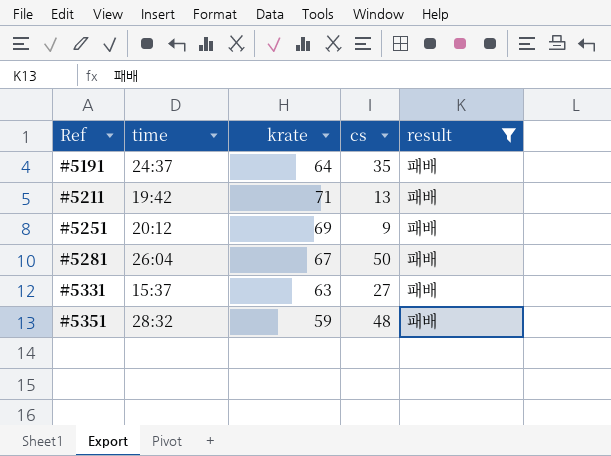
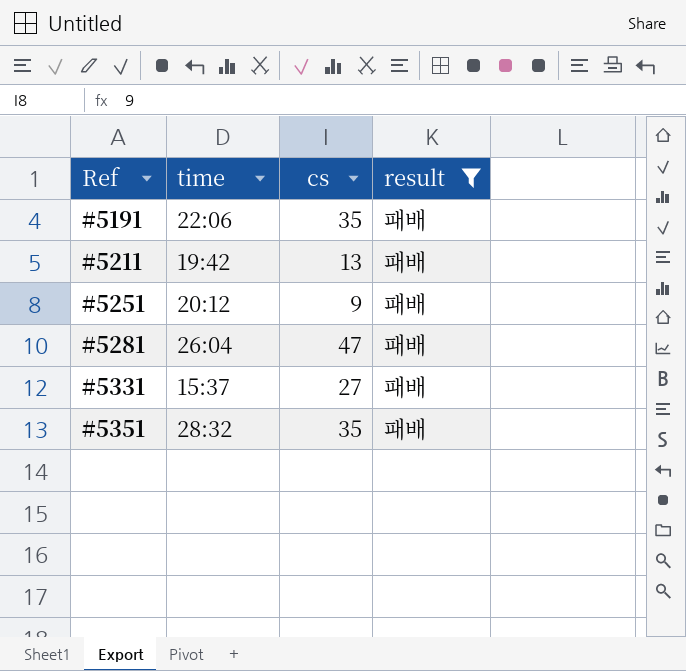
column krate | position: 3 -> none
#5191 | time: 24:37 -> 22:06
#5281 | cs: 50 -> 47
#5351 | cs: 48 -> 35

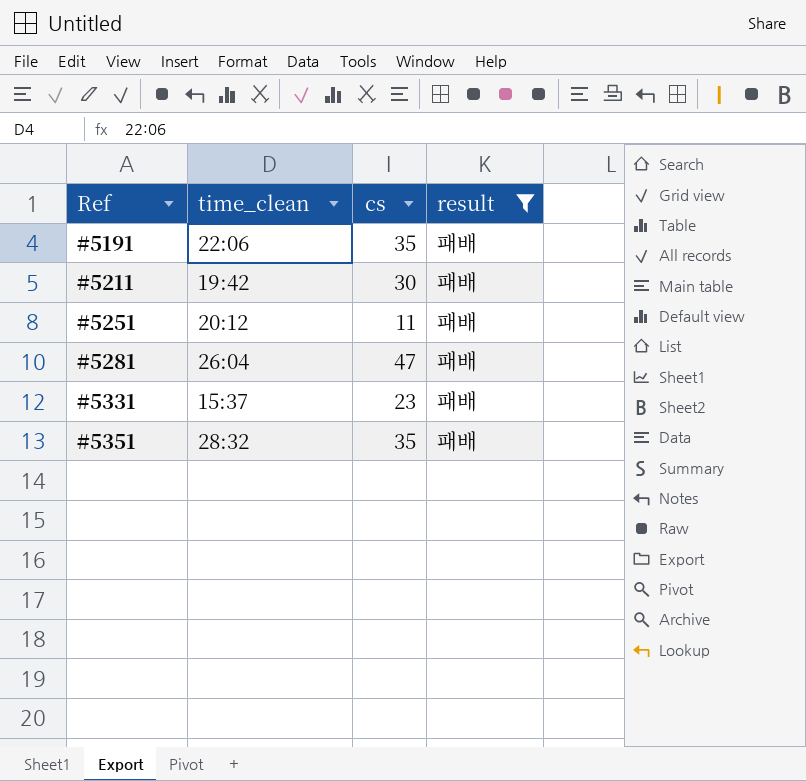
column name: time -> time_clean
#5211 | cs: 13 -> 30
#5251 | cs: 9 -> 11
#5331 | cs: 27 -> 23

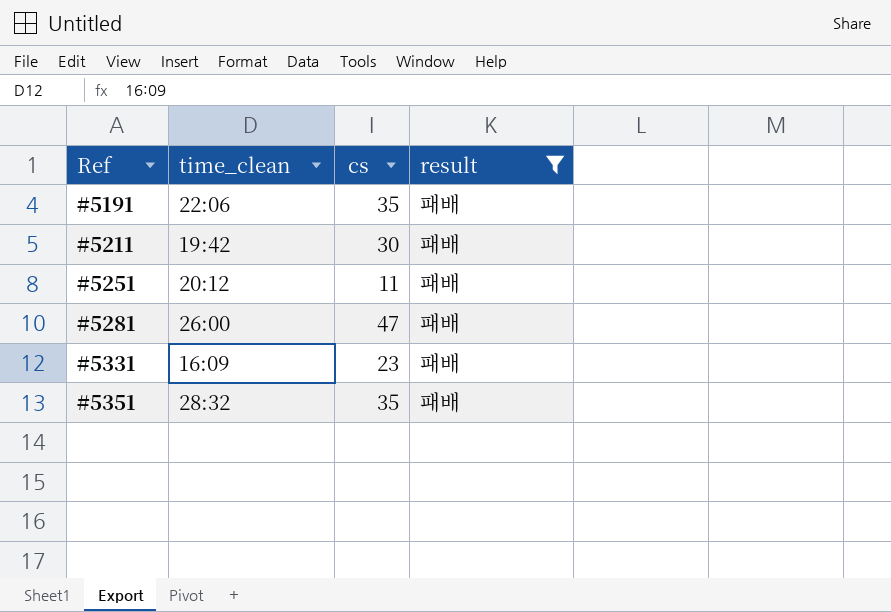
#5281 | time_clean: 26:04 -> 26:00
#5331 | time_clean: 15:37 -> 16:09

